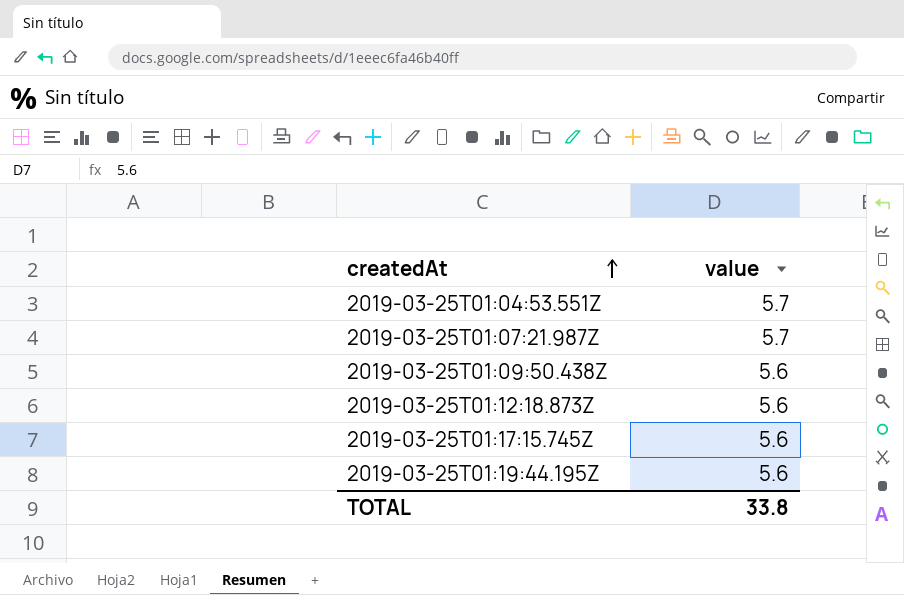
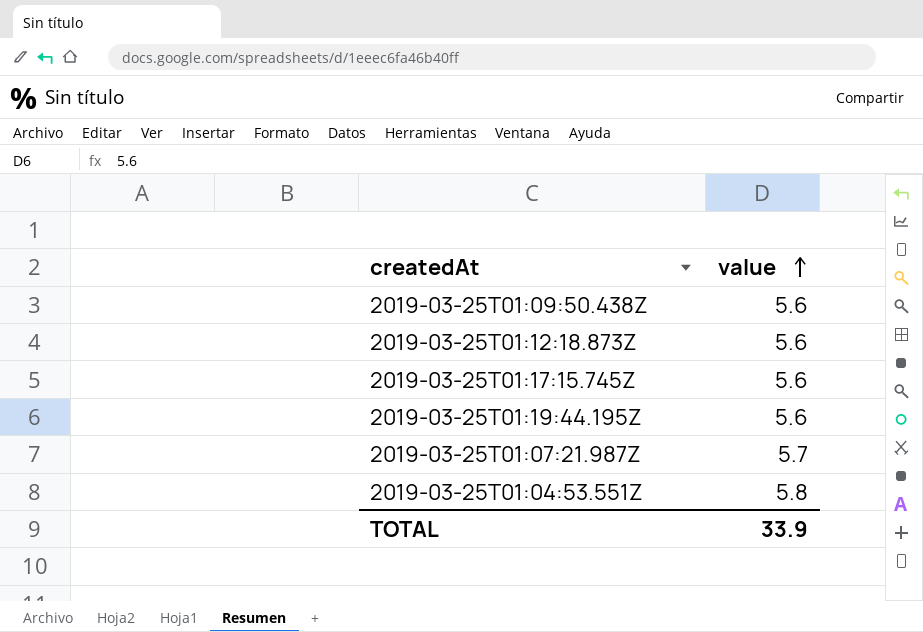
row order: createdAt ascending -> value ascending
2019-03-25T01:04:53.551Z | value: 5.7 -> 5.8
TOTAL | value: 33.8 -> 33.9

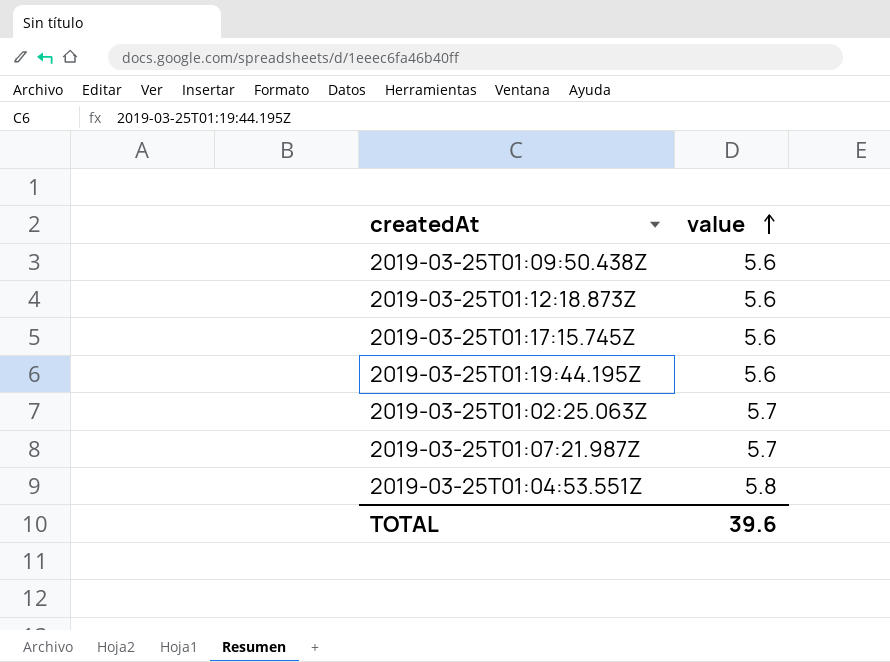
row 2019-03-25T01:02:25.063Z: none -> 5.7
TOTAL | value: 33.9 -> 39.6

